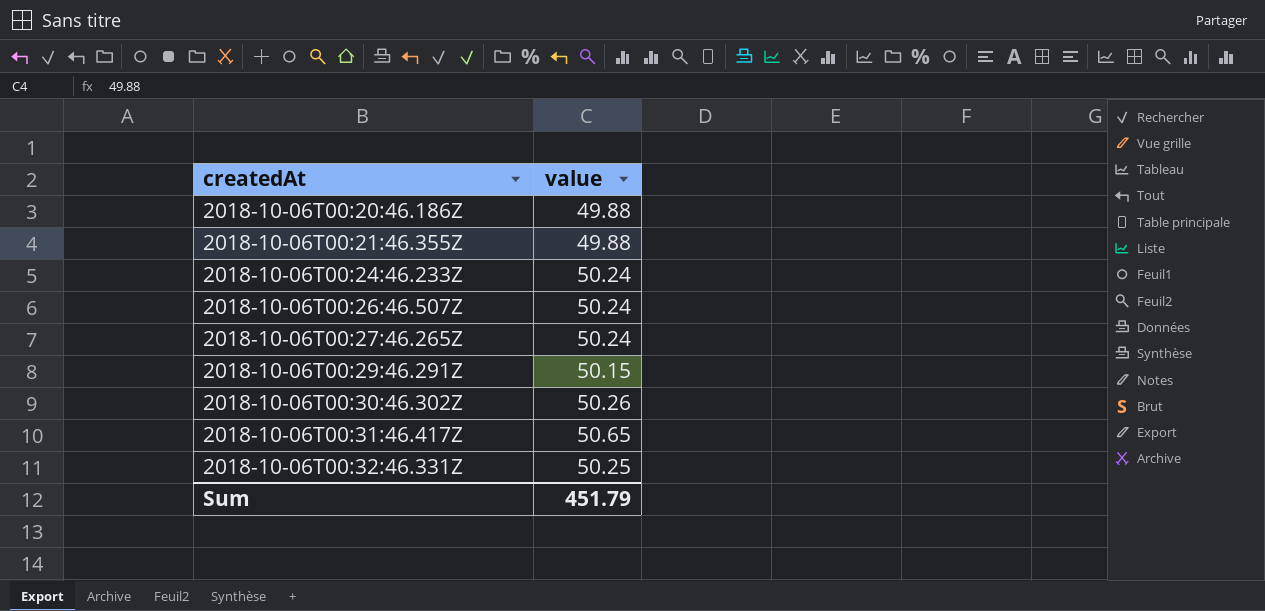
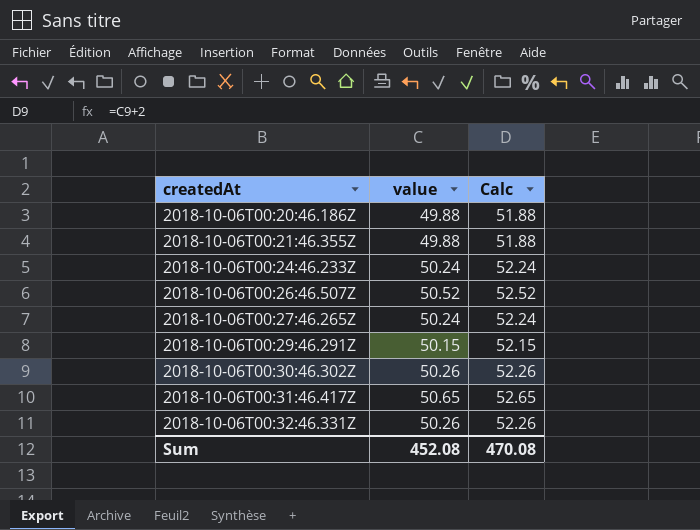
column Calc | formula: none -> [value] + 2
2018-10-06T00:26:46.507Z | value: 50.24 -> 50.52
2018-10-06T00:32:46.331Z | value: 50.25 -> 50.26
Sum | value: 451.79 -> 452.08

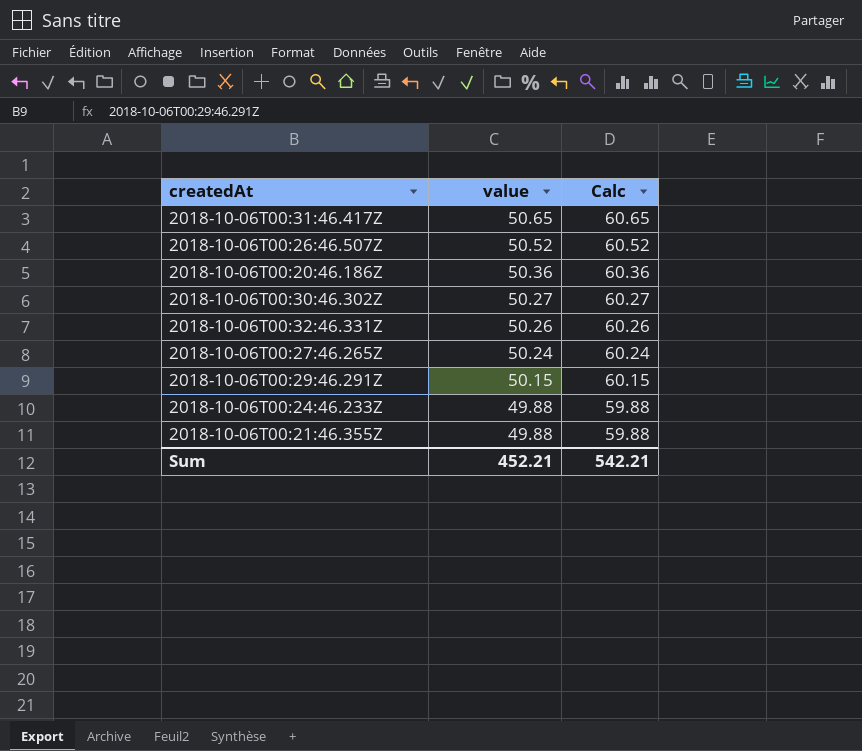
row order: createdAt ascending -> value descending
column Calc | formula: [value] + 2 -> [value] + 10
2018-10-06T00:20:46.186Z | value: 49.88 -> 50.36
2018-10-06T00:30:46.302Z | value: 50.26 -> 50.27
2018-10-06T00:24:46.233Z | value: 50.24 -> 49.88
Sum | value: 452.08 -> 452.21
Sum | Calc: 470.08 -> 542.21

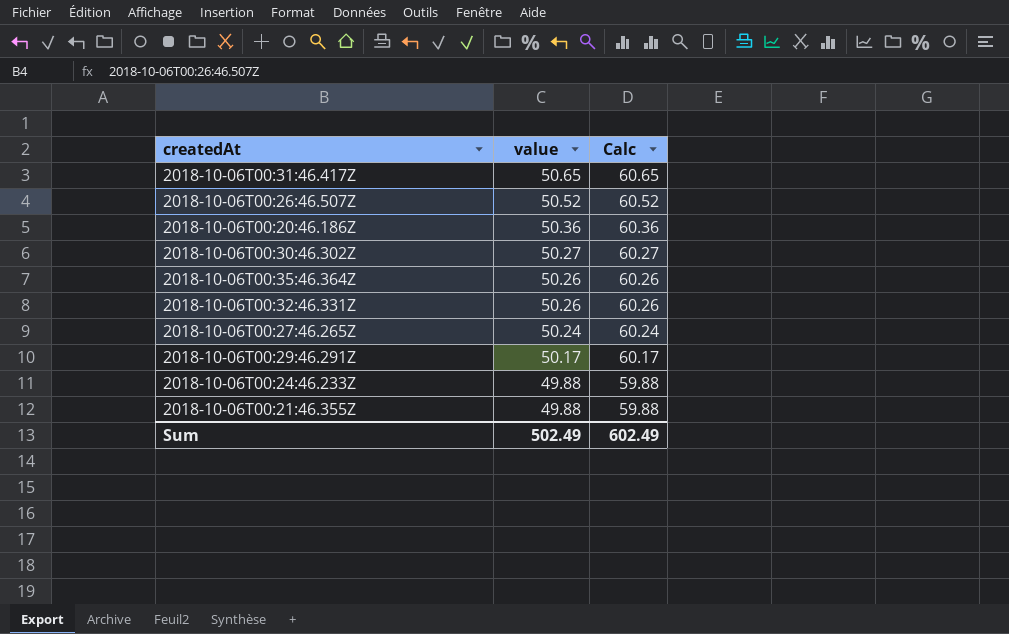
row 2018-10-06T00:35:46.364Z: none -> 50.26 | 60.26
2018-10-06T00:29:46.291Z | value: 50.15 -> 50.17
2018-10-06T00:29:46.291Z | Calc: 60.15 -> 60.17
Sum | value: 452.21 -> 502.49
Sum | Calc: 542.21 -> 602.49

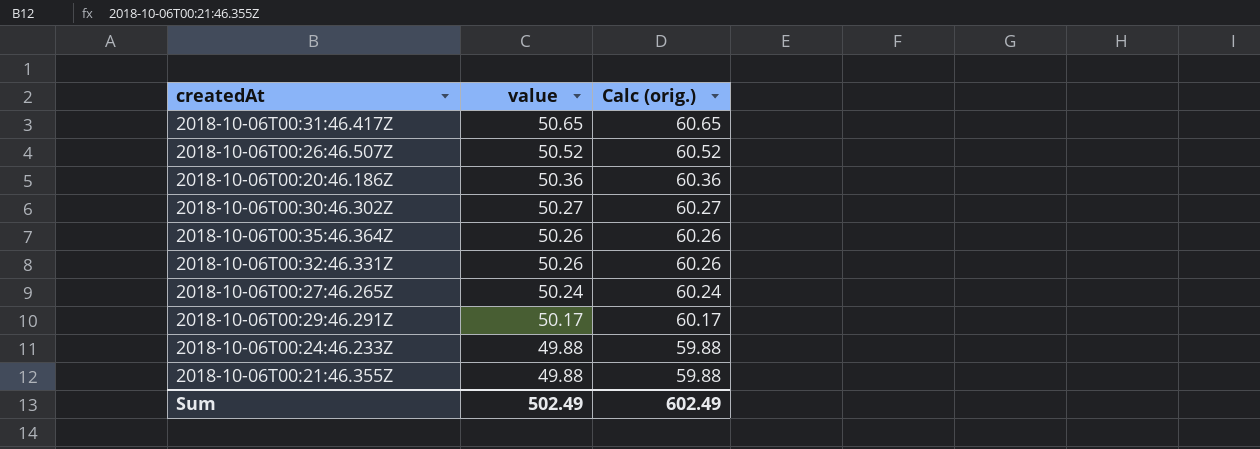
column name: Calc -> Calc (orig.)

